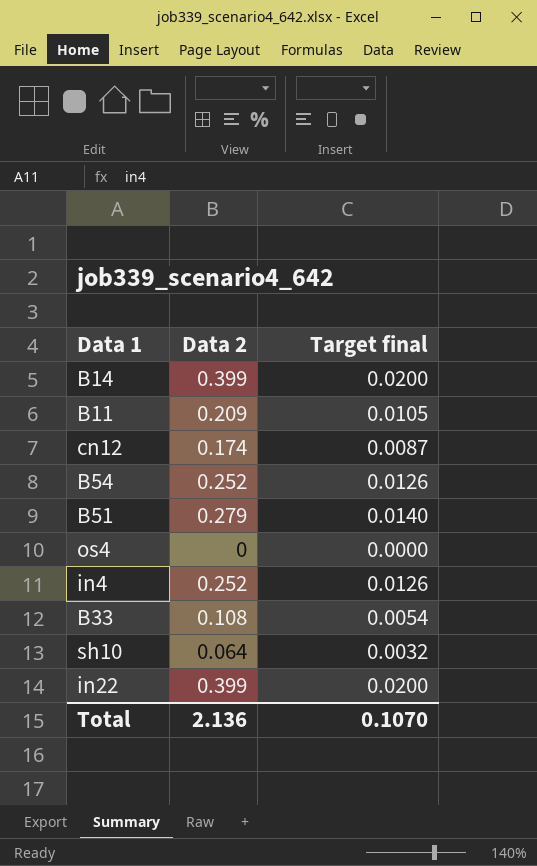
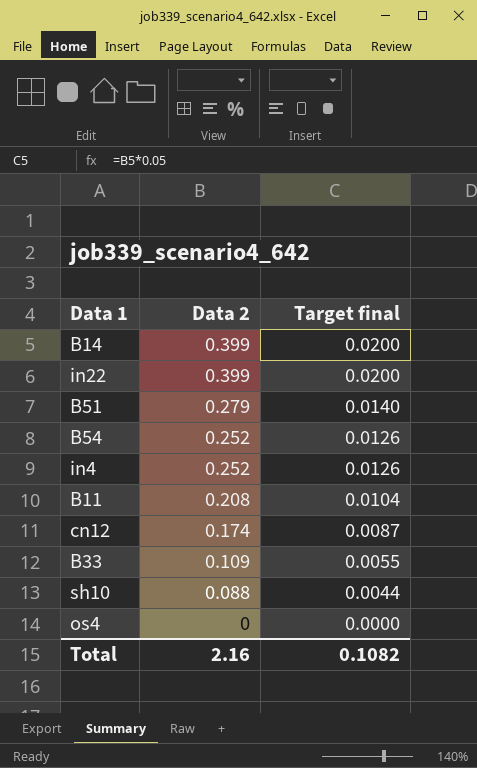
row order: none -> Data 2 descending
B11 | Data 2: 0.209 -> 0.208
B11 | Target final: 0.0105 -> 0.0104
B33 | Data 2: 0.108 -> 0.109
B33 | Target final: 0.0054 -> 0.0055
sh10 | Data 2: 0.064 -> 0.088
sh10 | Target final: 0.0032 -> 0.0044
Total | Data 2: 2.136 -> 2.16
Total | Target final: 0.1070 -> 0.1082

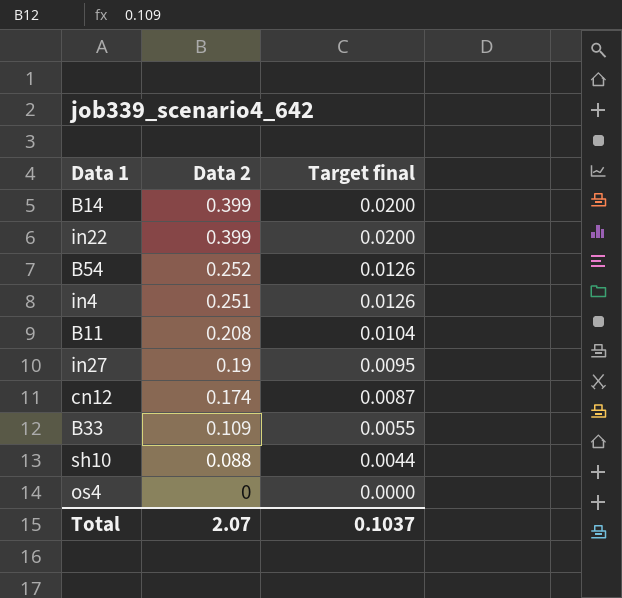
row B51: 0.279 | 0.0140 -> none
in4 | Data 2: 0.252 -> 0.251
row in27: none -> 0.19 | 0.0095
Total | Data 2: 2.16 -> 2.07
Total | Target final: 0.1082 -> 0.1037

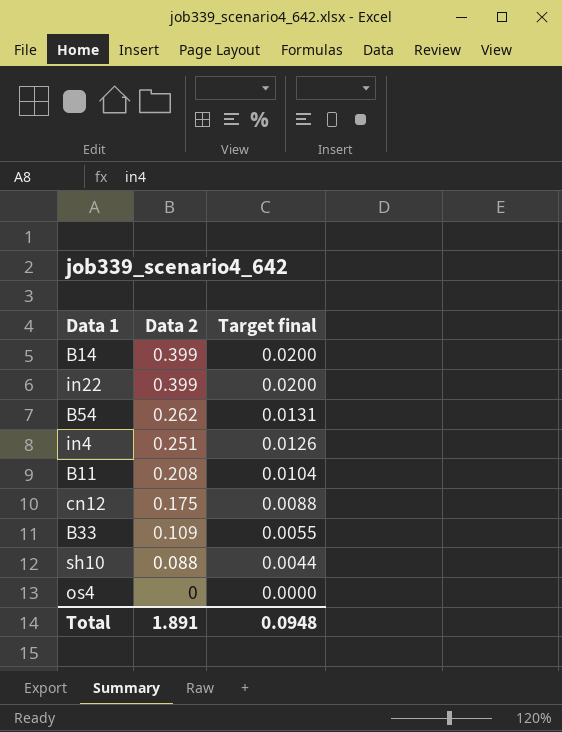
row in27: 0.19 | 0.0095 -> none
B54 | Data 2: 0.252 -> 0.262
B54 | Target final: 0.0126 -> 0.0131
cn12 | Data 2: 0.174 -> 0.175
cn12 | Target final: 0.0087 -> 0.0088
Total | Data 2: 2.07 -> 1.891
Total | Target final: 0.1037 -> 0.0948

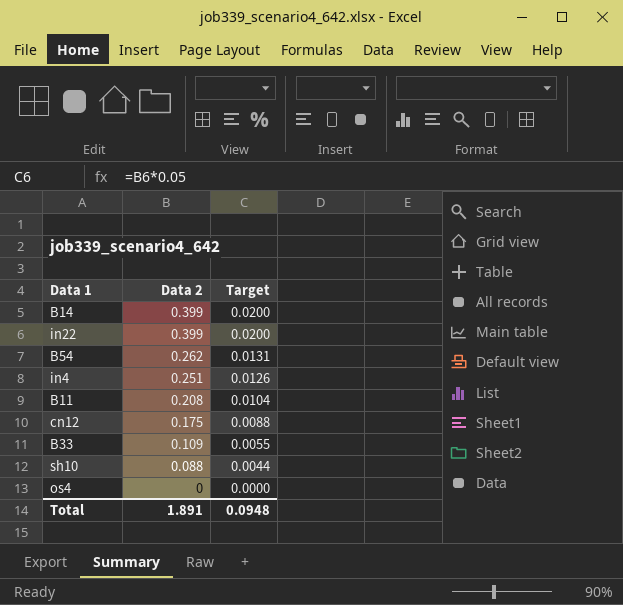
column name: Target final -> Target

